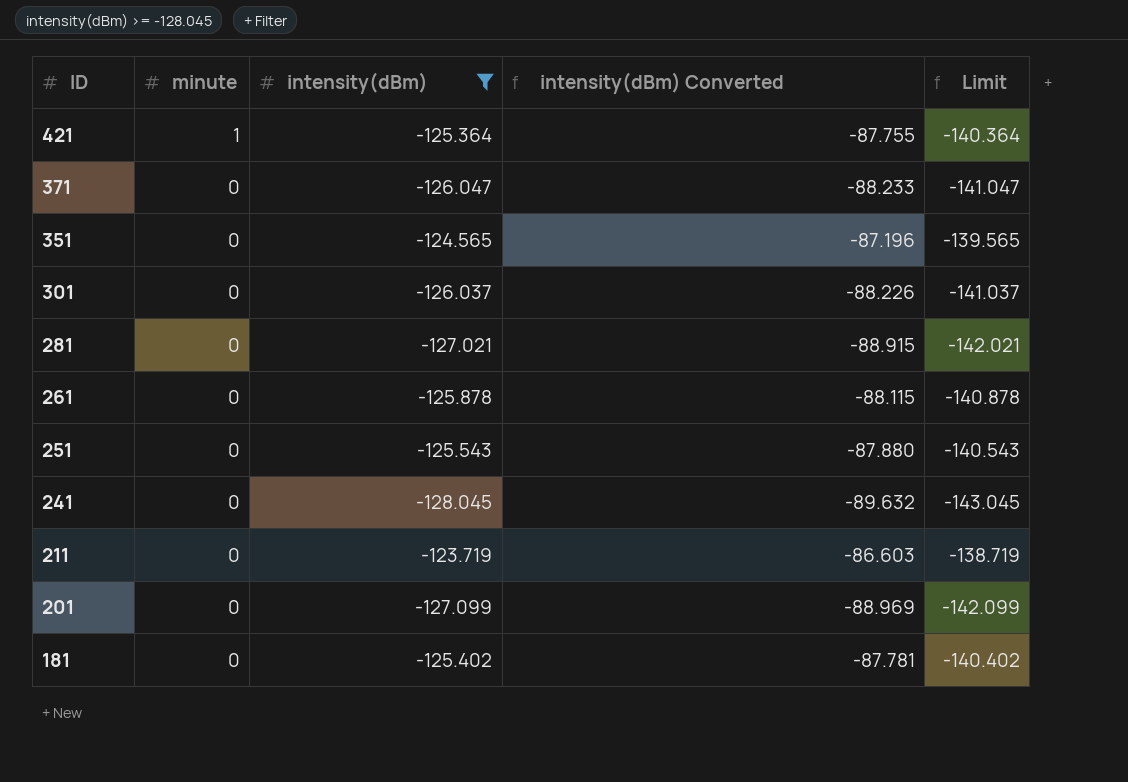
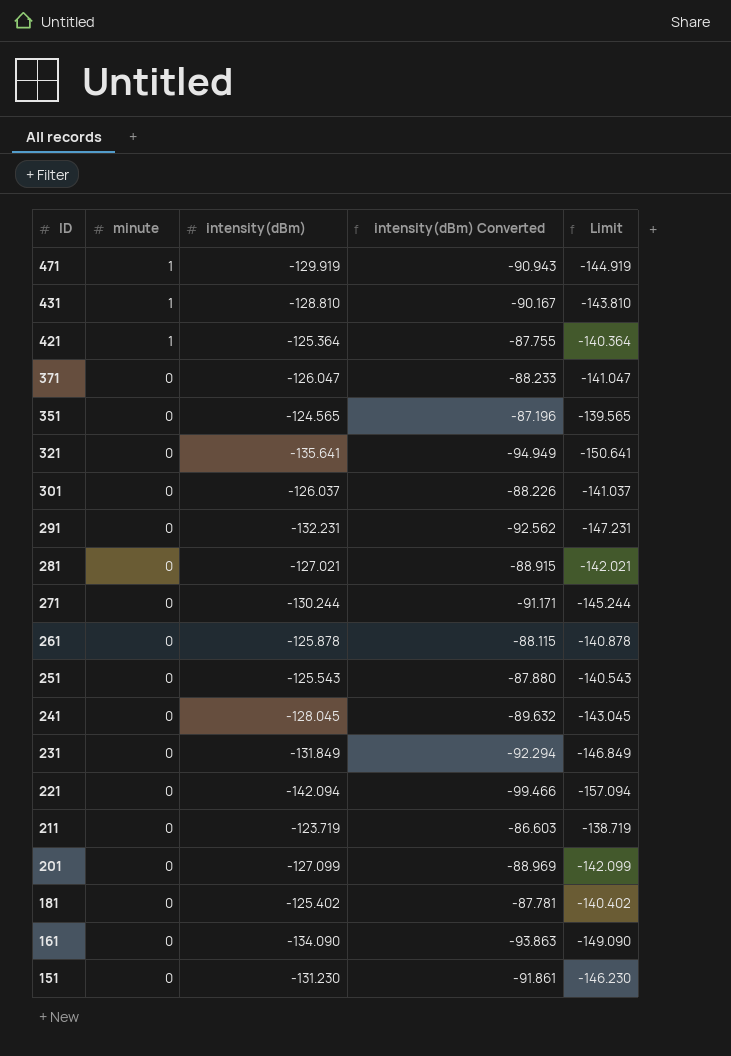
filter: intensity(dBm) >= -128.045 -> none

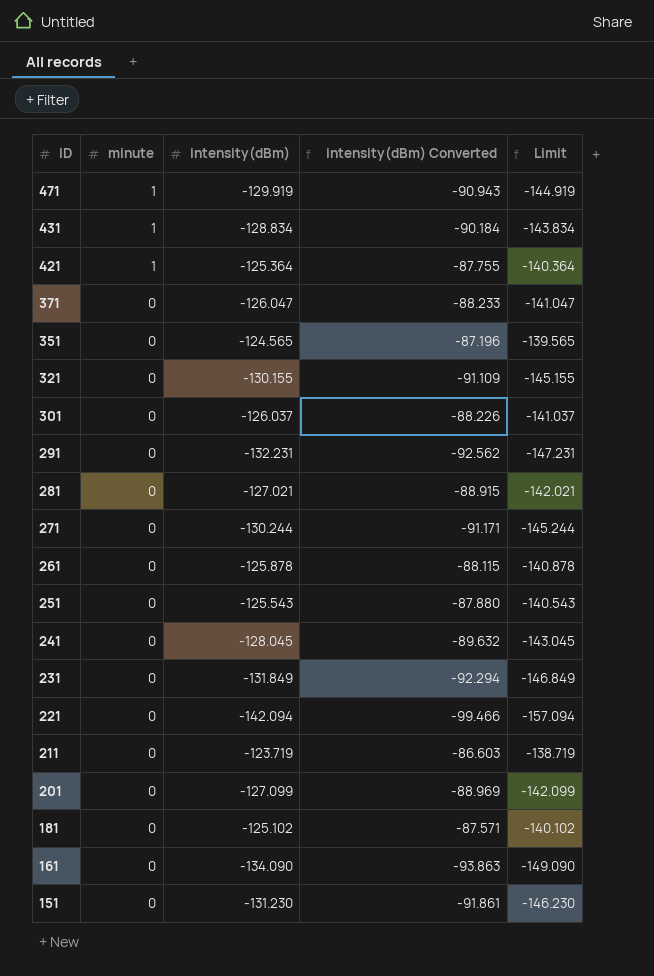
431 | intensity(dBm): -128.810 -> -128.834
431 | intensity(dBm) Converted: -90.167 -> -90.184
431 | Limit: -143.810 -> -143.834
321 | intensity(dBm): -135.641 -> -130.155
321 | intensity(dBm) Converted: -94.949 -> -91.109
321 | Limit: -150.641 -> -145.155
181 | intensity(dBm): -125.402 -> -125.102
181 | intensity(dBm) Converted: -87.781 -> -87.571
181 | Limit: -140.402 -> -140.102

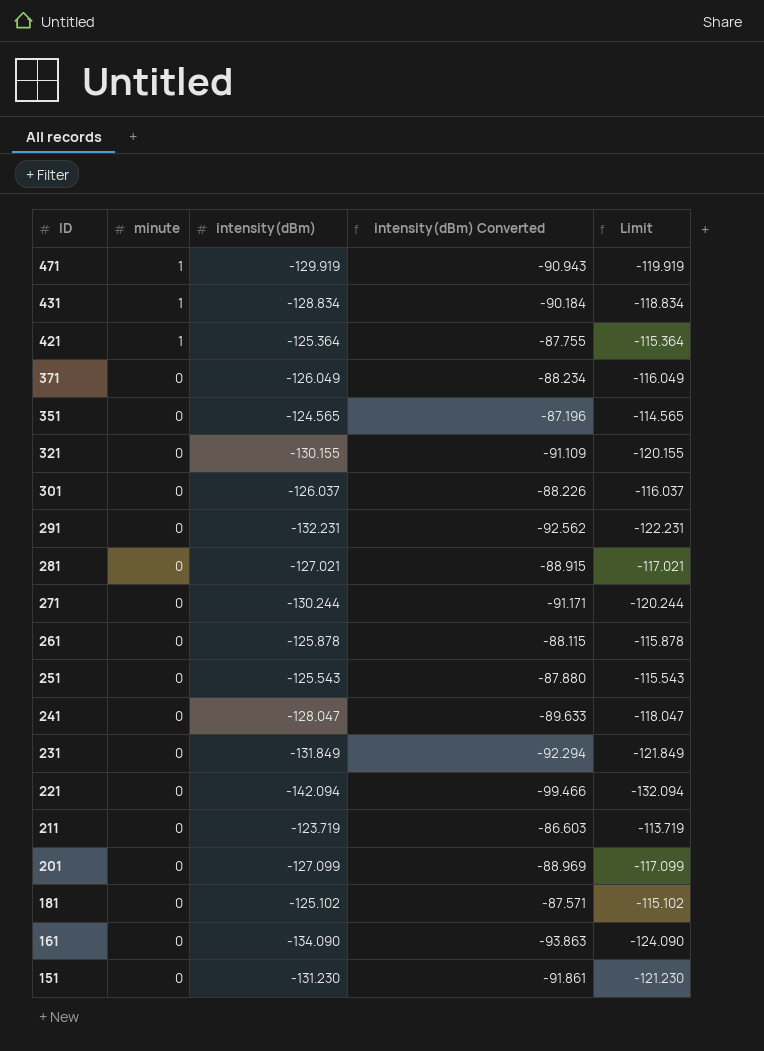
column Limit | formula: [intensity(dBm)] - 15 -> [intensity(dBm)] + 10
371 | intensity(dBm): -126.047 -> -126.049
371 | intensity(dBm) Converted: -88.233 -> -88.234
241 | intensity(dBm): -128.045 -> -128.047
241 | intensity(dBm) Converted: -89.632 -> -89.633

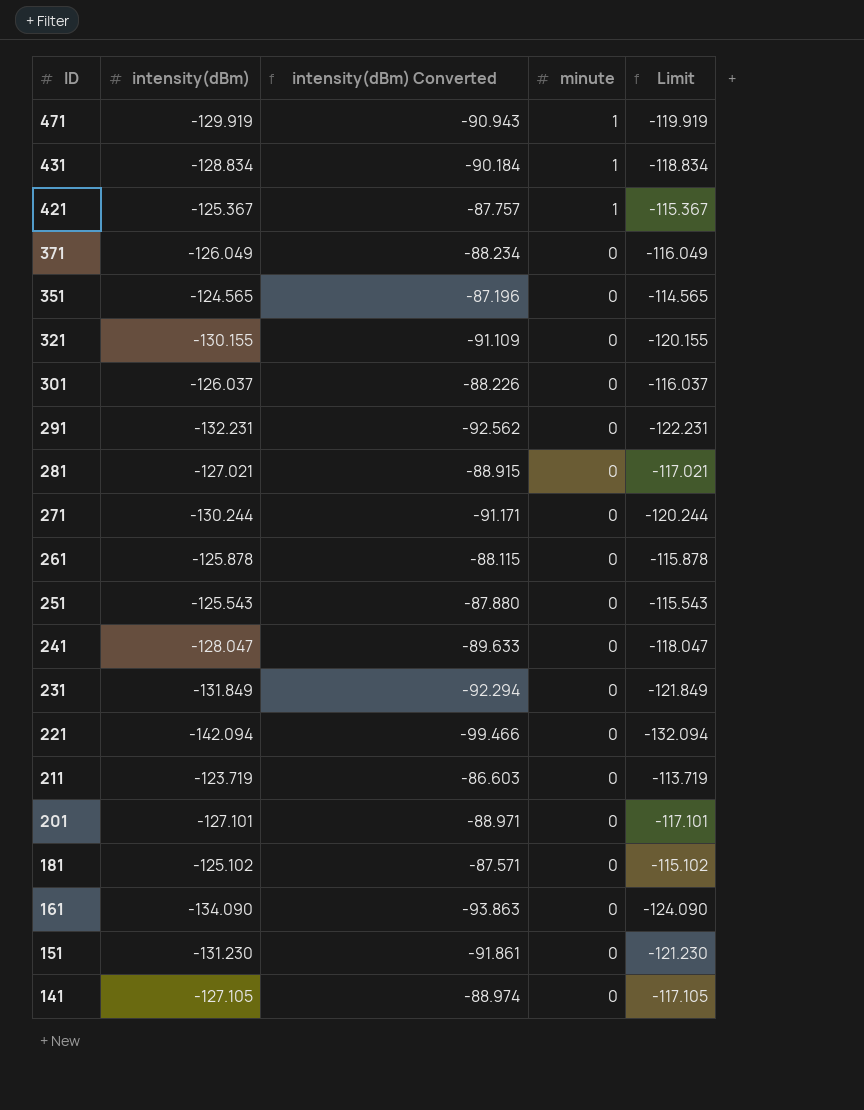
column minute | position: 2 -> 4
421 | intensity(dBm): -125.364 -> -125.367
421 | intensity(dBm) Converted: -87.755 -> -87.757
421 | Limit: -115.364 -> -115.367
201 | intensity(dBm): -127.099 -> -127.101
201 | intensity(dBm) Converted: -88.969 -> -88.971
201 | Limit: -117.099 -> -117.101
row 141: none -> -127.105 | -88.974 | 0 | -117.105

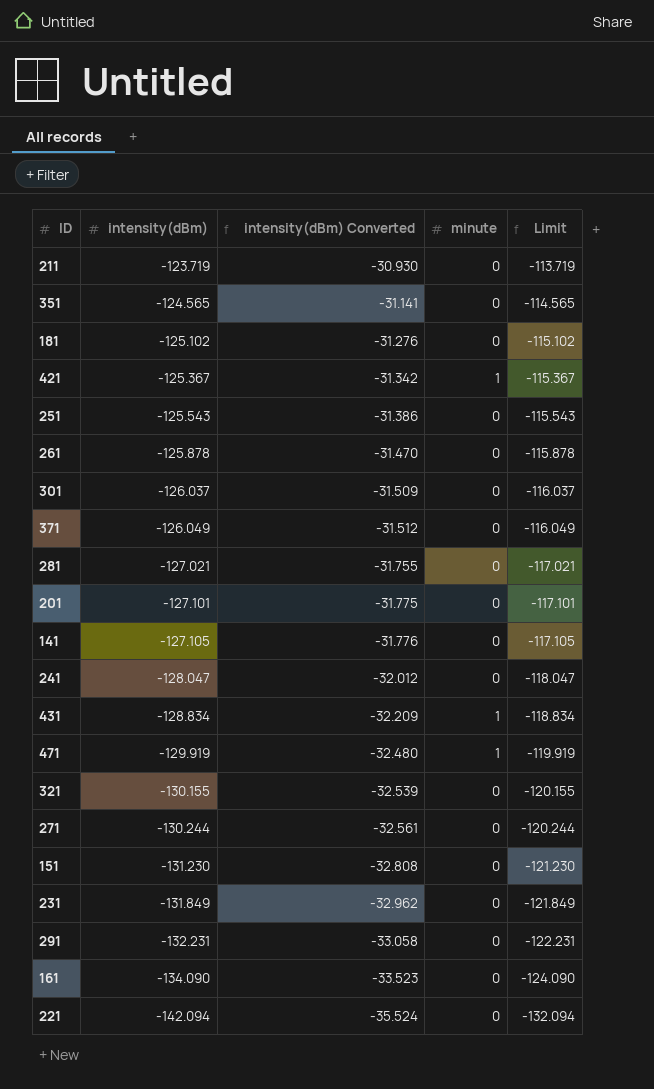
row order: ID descending -> intensity(dBm) descending
column intensity(dBm) Converted | formula: [intensity(dBm)] * 0.7 -> [intensity(dBm)] * 0.25

